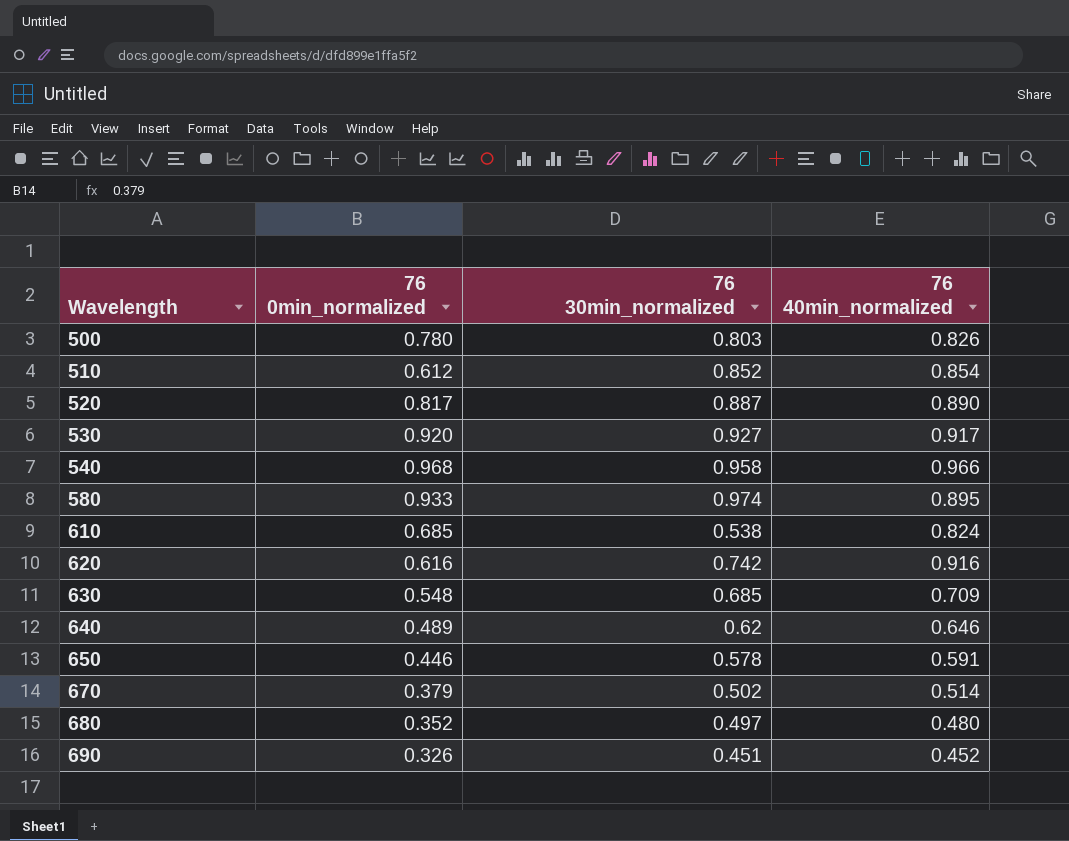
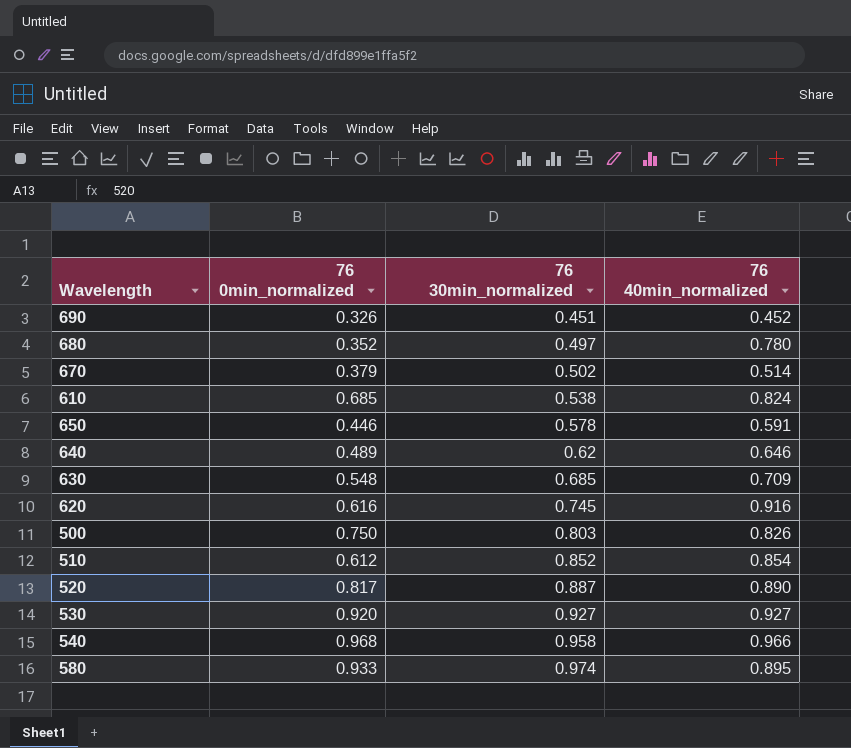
row order: Wavelength ascending -> 76 30min_normalized ascending
680 | 76 40min_normalized: 0.480 -> 0.780
620 | 76 30min_normalized: 0.742 -> 0.745
500 | 76 0min_normalized: 0.780 -> 0.750
530 | 76 40min_normalized: 0.917 -> 0.927

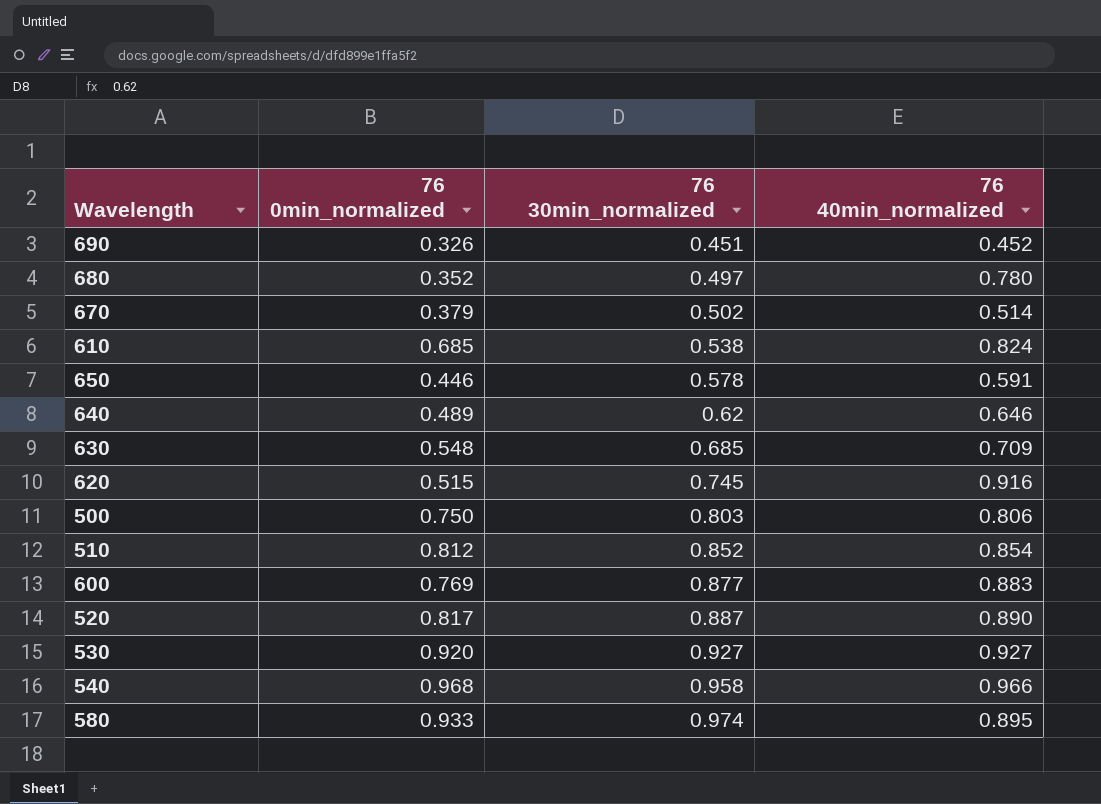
620 | 76 0min_normalized: 0.616 -> 0.515
500 | 76 40min_normalized: 0.826 -> 0.806
510 | 76 0min_normalized: 0.612 -> 0.812
row 600: none -> 0.769 | 0.877 | 0.883

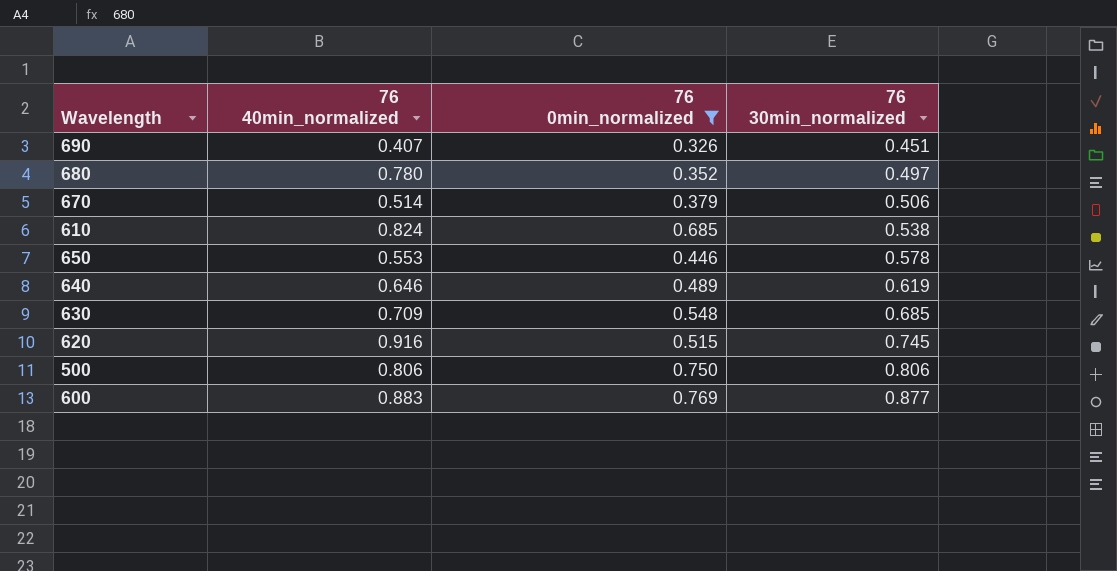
filter: none -> 76 0min_normalized <= 0.769
column 76 40min_normalized | position: 4 -> 2
690 | 76 40min_normalized: 0.452 -> 0.407
670 | 76 30min_normalized: 0.502 -> 0.506
650 | 76 40min_normalized: 0.591 -> 0.553
640 | 76 30min_normalized: 0.62 -> 0.619
500 | 76 30min_normalized: 0.803 -> 0.806

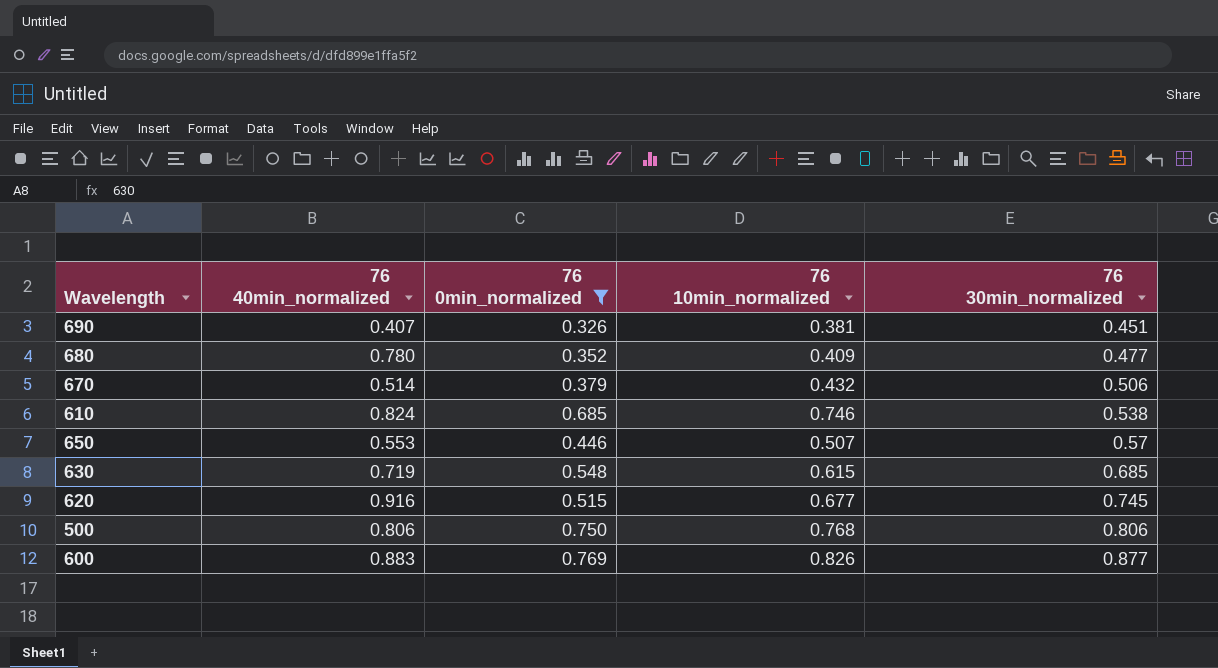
column 76 10min_normalized | position: none -> 4
row 640: 0.646 | 0.489 | 0.619 -> none
680 | 76 30min_normalized: 0.497 -> 0.477
650 | 76 30min_normalized: 0.578 -> 0.57
630 | 76 40min_normalized: 0.709 -> 0.719

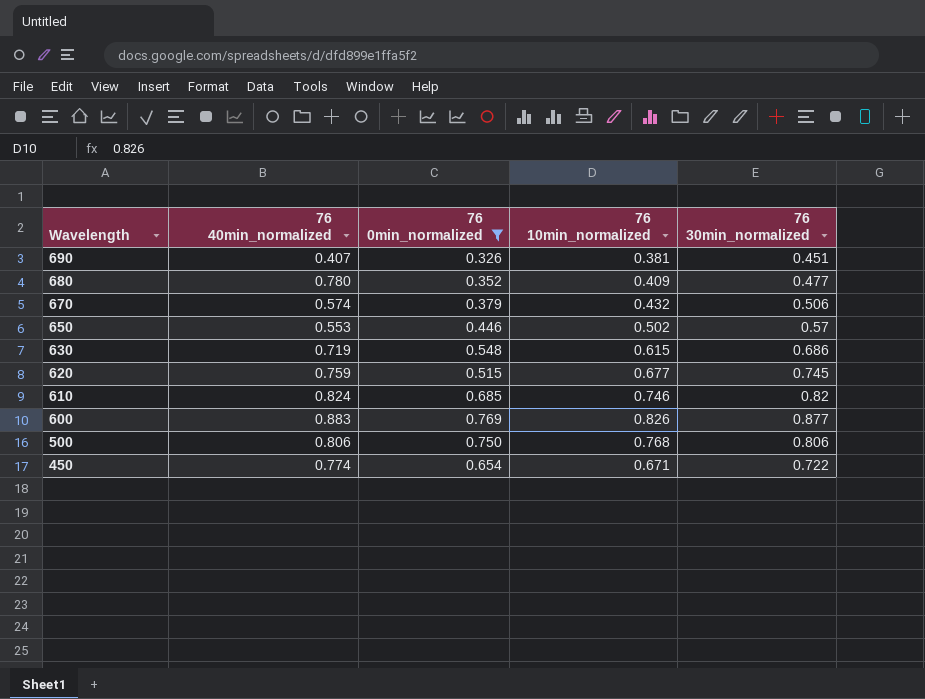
row order: 76 30min_normalized ascending -> Wavelength descending
670 | 76 40min_normalized: 0.514 -> 0.574
650 | 76 10min_normalized: 0.507 -> 0.502
630 | 76 30min_normalized: 0.685 -> 0.686
620 | 76 40min_normalized: 0.916 -> 0.759
610 | 76 30min_normalized: 0.538 -> 0.82
row 450: none -> 0.774 | 0.654 | 0.671 | 0.722

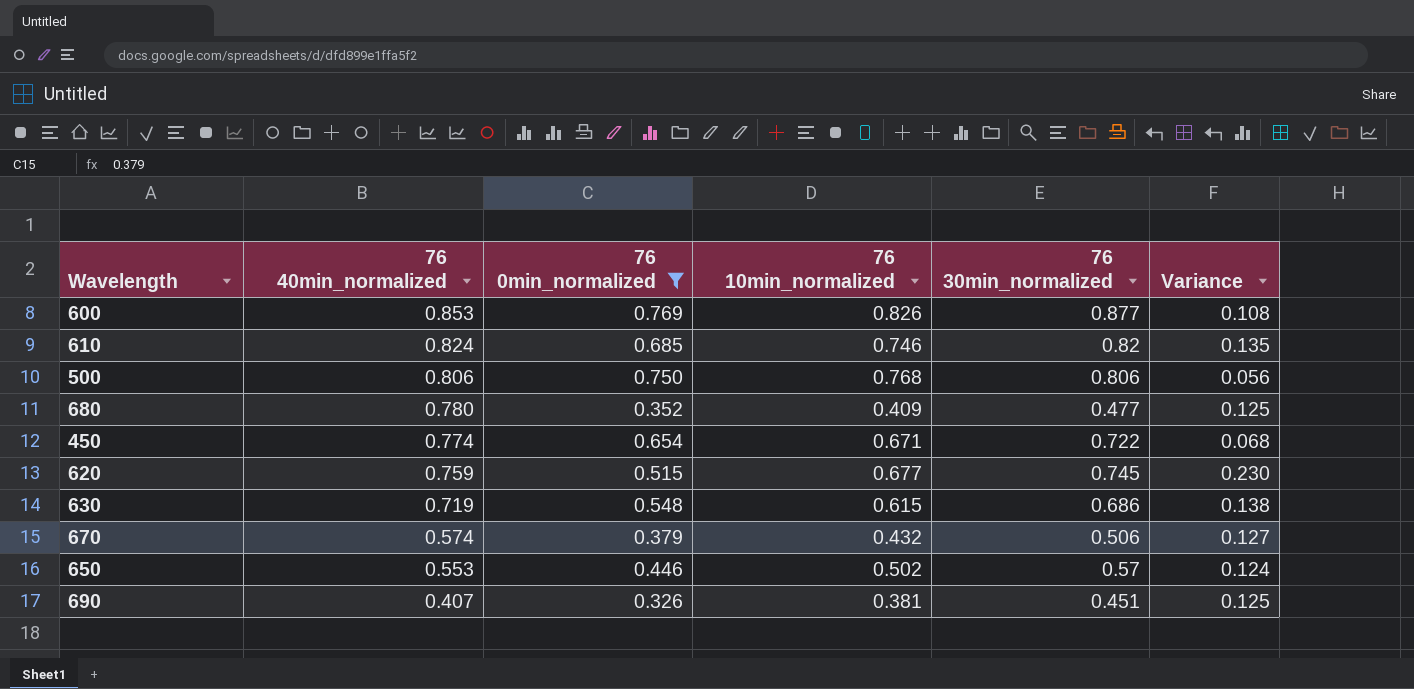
row order: Wavelength descending -> 76 40min_normalized descending
column Variance | formula: none -> [76 30min_normalized] - [76 0min_normalized]
600 | 76 40min_normalized: 0.883 -> 0.853

